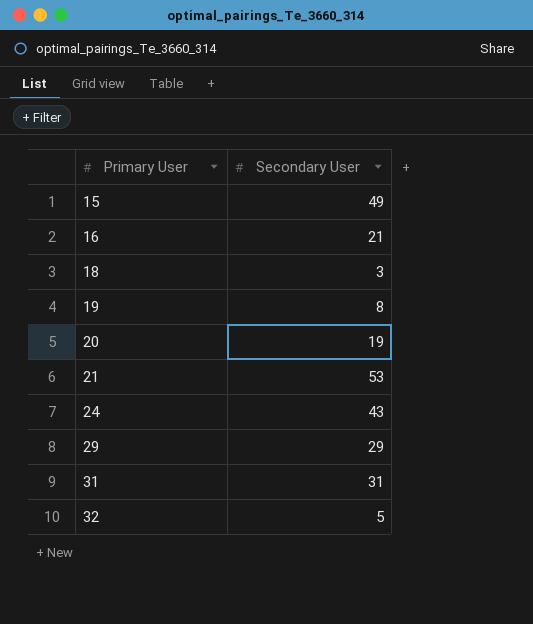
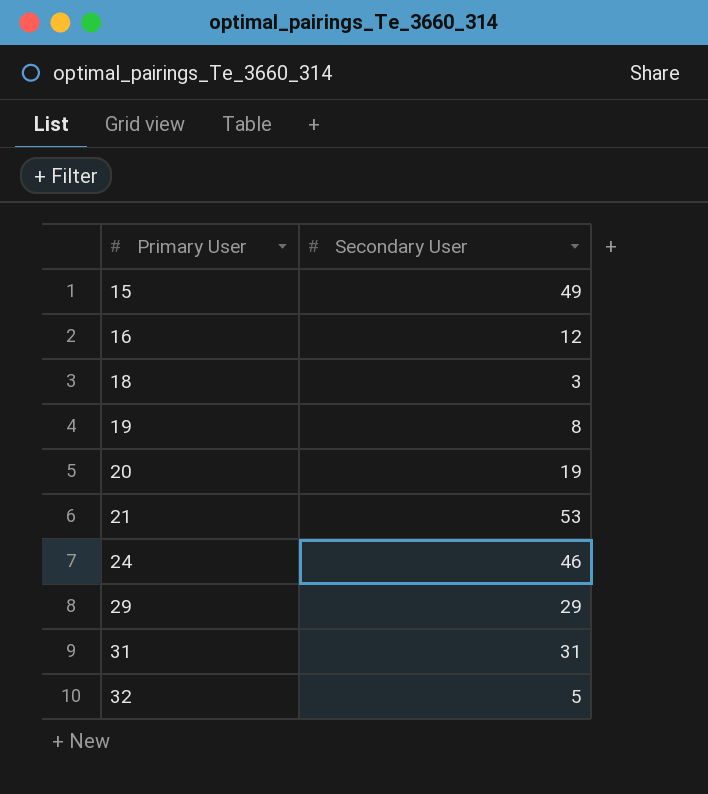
16 | Secondary User: 21 -> 12
24 | Secondary User: 43 -> 46

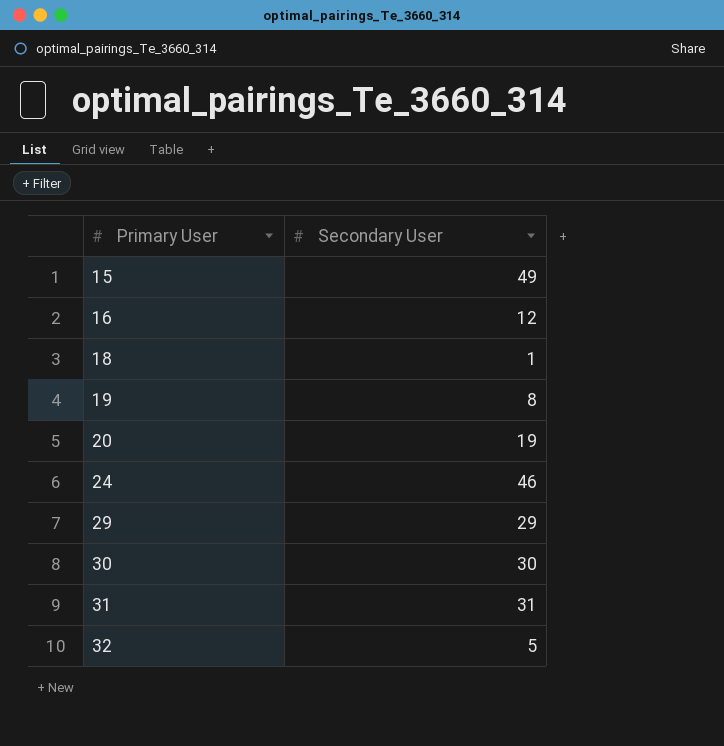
row 21: 53 -> none
18 | Secondary User: 3 -> 1
row 30: none -> 30

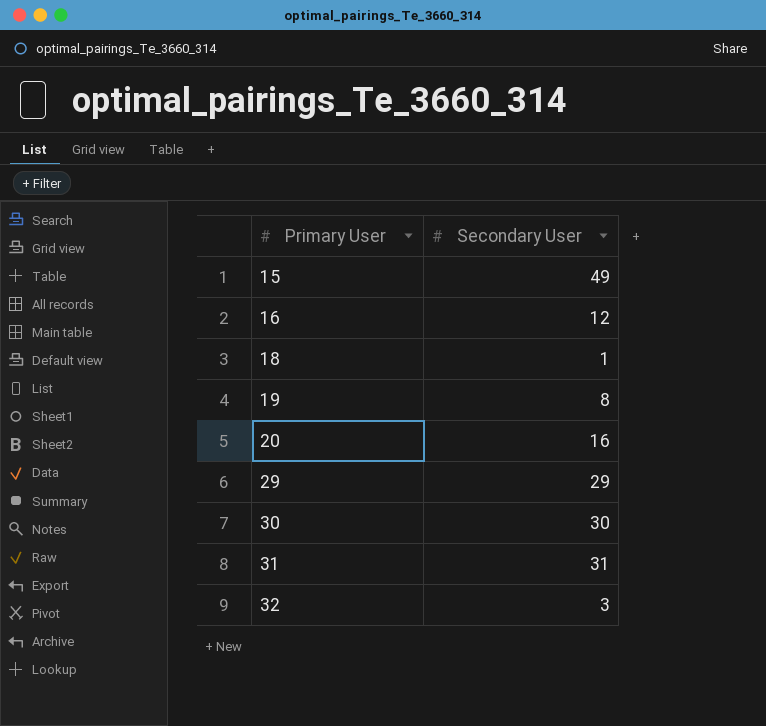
row 24: 46 -> none
20 | Secondary User: 19 -> 16
32 | Secondary User: 5 -> 3

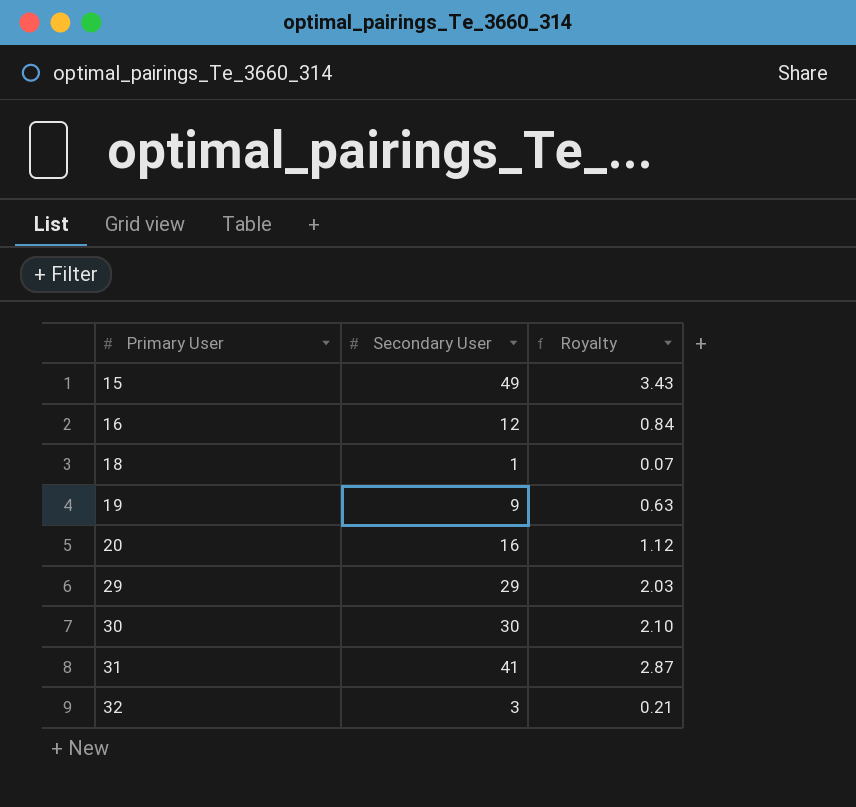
column Royalty | formula: none -> [Secondary User] * 0.07
19 | Secondary User: 8 -> 9
31 | Secondary User: 31 -> 41

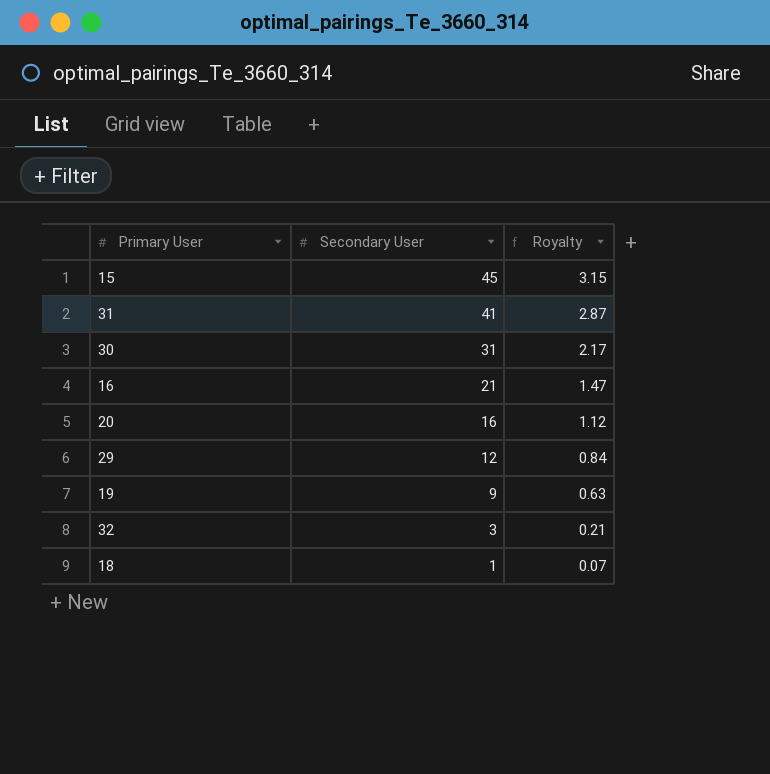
row order: Primary User ascending -> Secondary User descending
15 | Secondary User: 49 -> 45
15 | Royalty: 3.43 -> 3.15
30 | Secondary User: 30 -> 31
30 | Royalty: 2.10 -> 2.17
16 | Secondary User: 12 -> 21
16 | Royalty: 0.84 -> 1.47
29 | Secondary User: 29 -> 12
29 | Royalty: 2.03 -> 0.84

